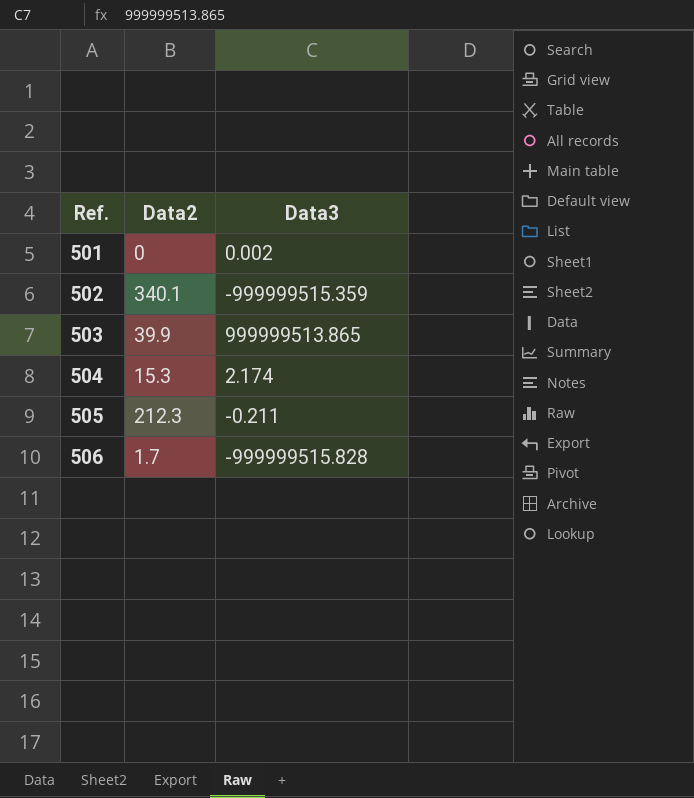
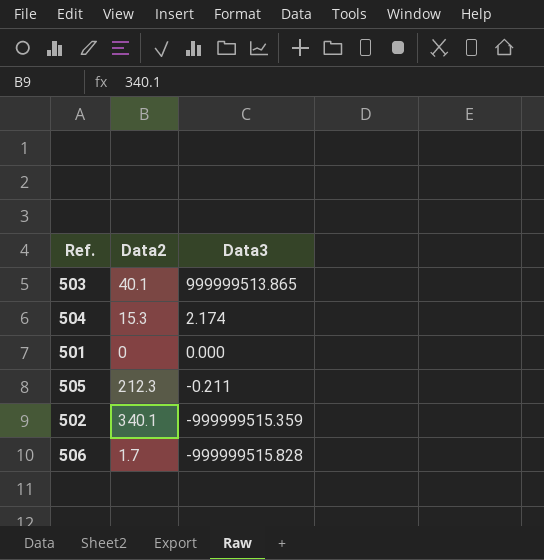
row order: Ref. ascending -> Data3 descending
503 | Data2: 39.9 -> 40.1
501 | Data3: 0.002 -> 0.000

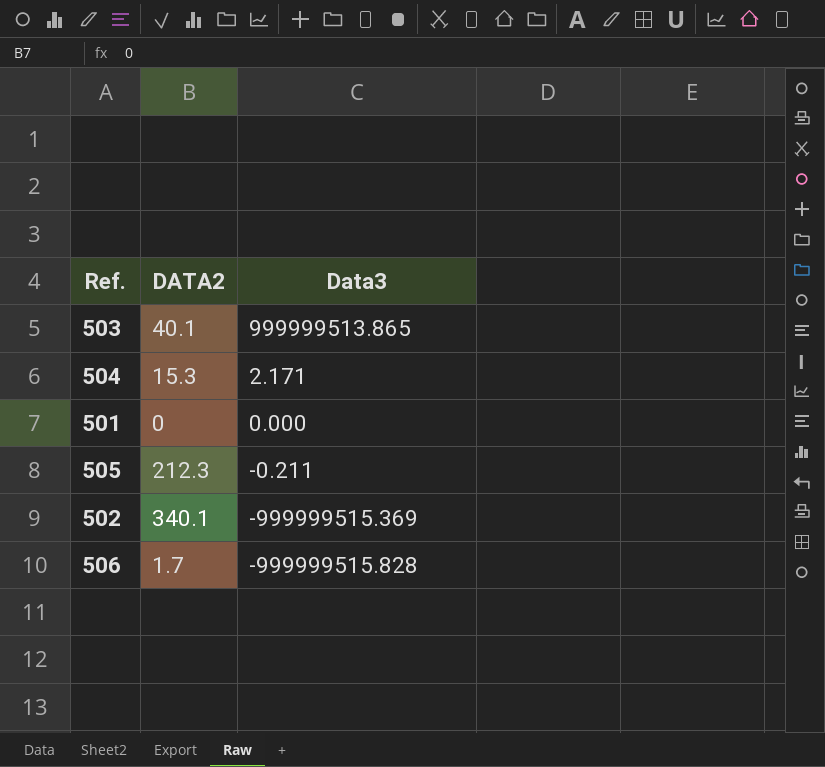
column name: Data2 -> DATA2
504 | Data3: 2.174 -> 2.171
502 | Data3: -999999515.359 -> -999999515.369

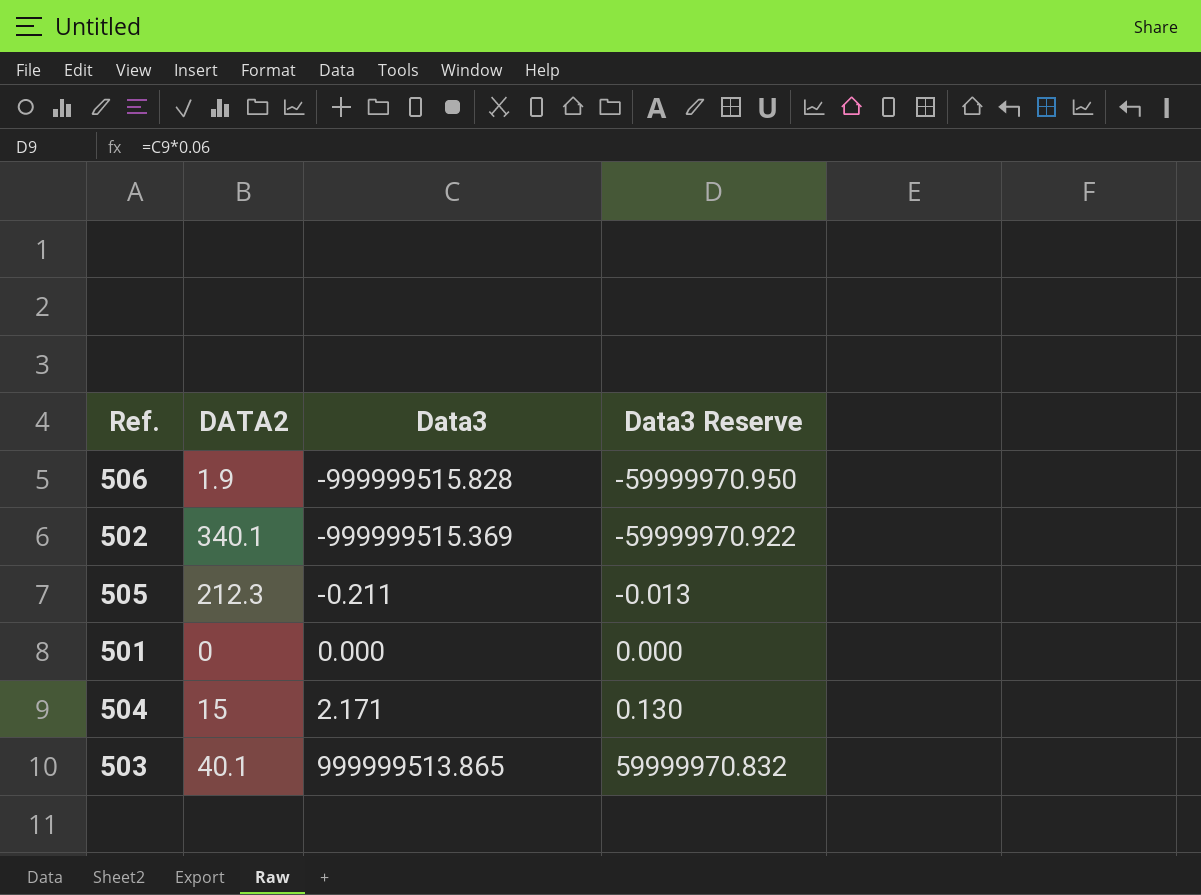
row order: Data3 descending -> Data3 ascending
column Data3 Reserve | formula: none -> [Data3] * 0.06
506 | DATA2: 1.7 -> 1.9
504 | DATA2: 15.3 -> 15

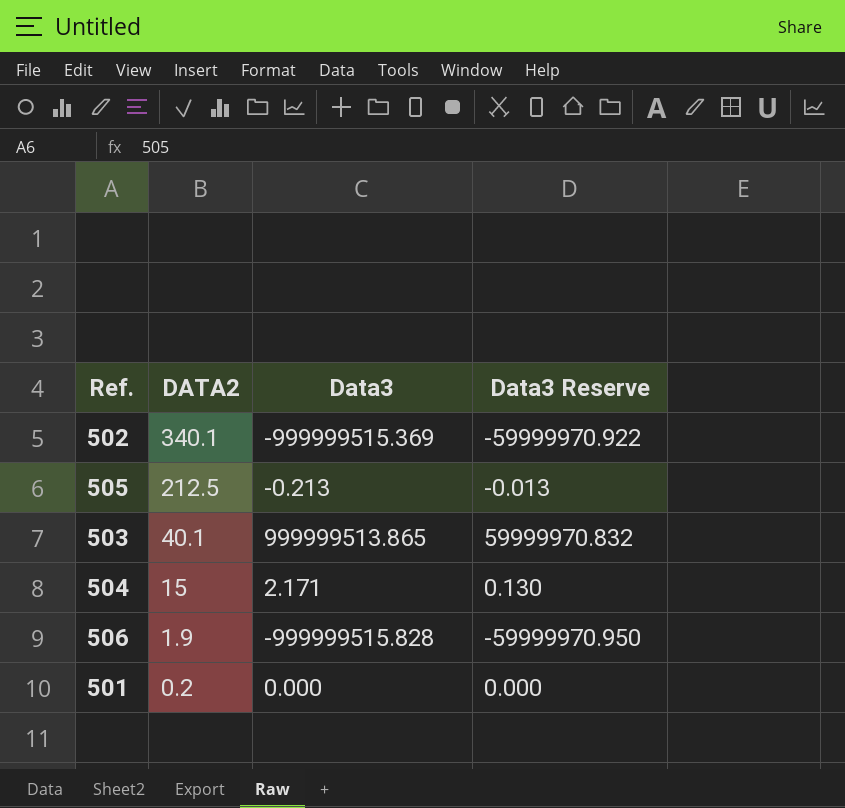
row order: Data3 ascending -> DATA2 descending
505 | DATA2: 212.3 -> 212.5
505 | Data3: -0.211 -> -0.213
501 | DATA2: 0 -> 0.2

